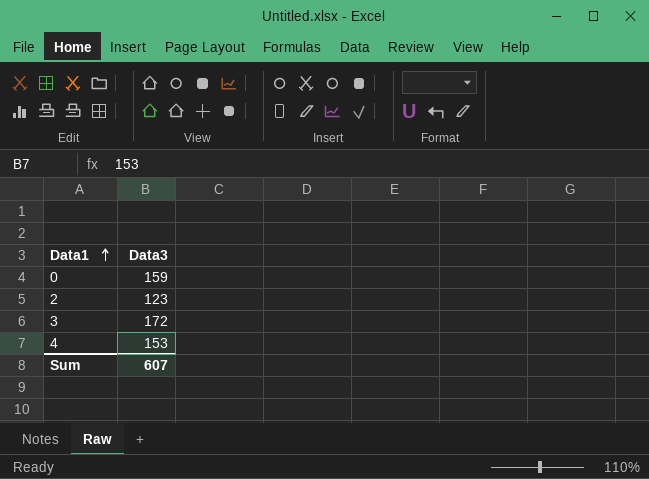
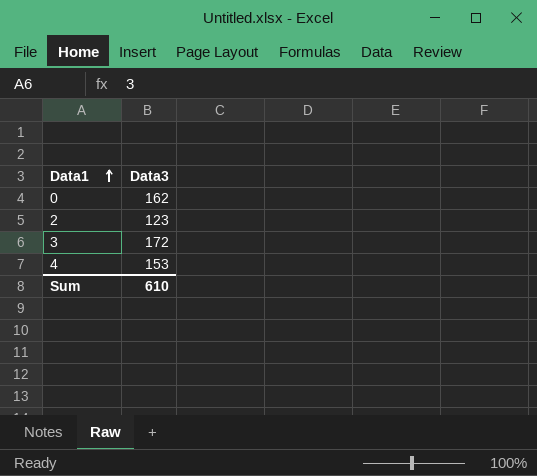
0 | Data3: 159 -> 162
Sum | Data3: 607 -> 610

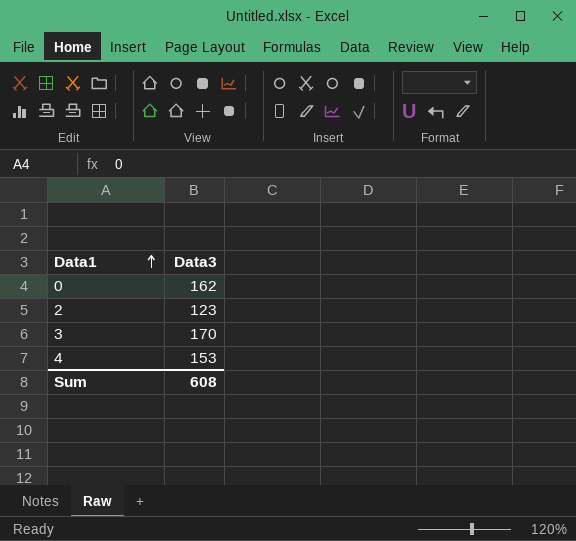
3 | Data3: 172 -> 170
Sum | Data3: 610 -> 608

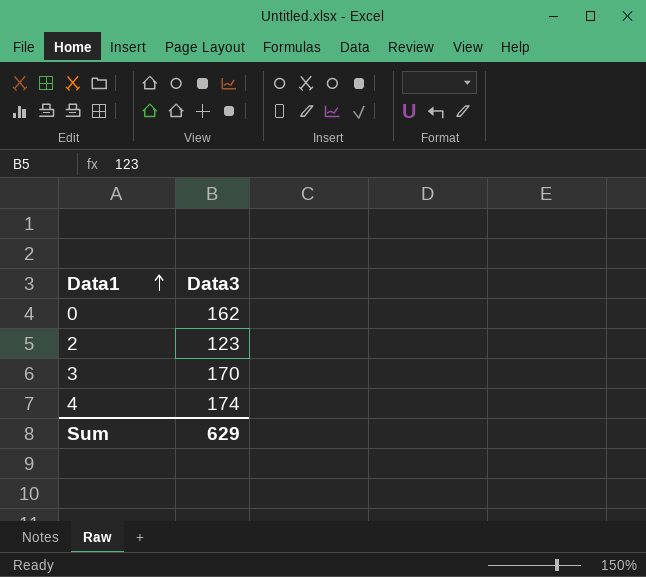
4 | Data3: 153 -> 174
Sum | Data3: 608 -> 629

